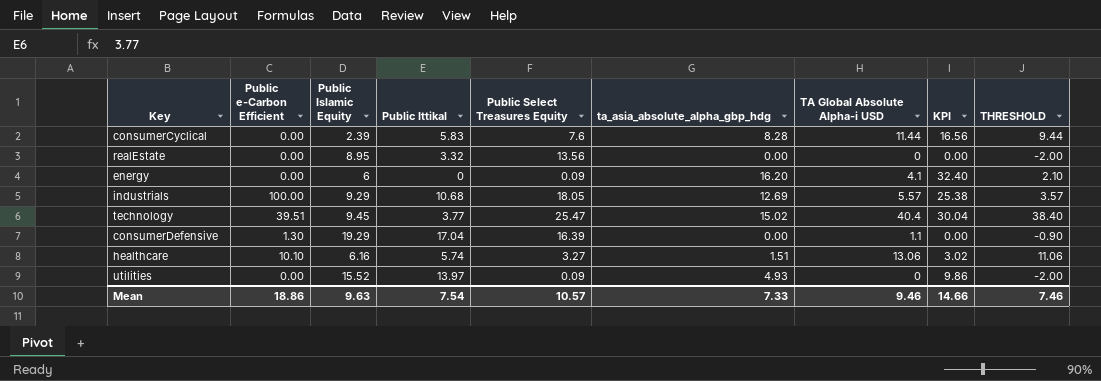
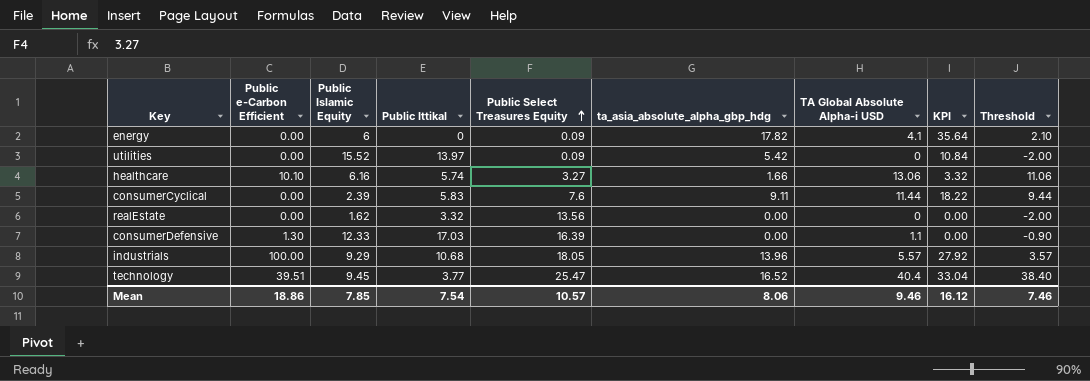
row order: none -> Public Select Treasures Equity ascending
column name: THRESHOLD -> Threshold
energy | ta_asia_absolute_alpha_gbp_hdg: 16.20 -> 17.82
energy | KPI: 32.40 -> 35.64
utilities | ta_asia_absolute_alpha_gbp_hdg: 4.93 -> 5.42
utilities | KPI: 9.86 -> 10.84
healthcare | ta_asia_absolute_alpha_gbp_hdg: 1.51 -> 1.66
healthcare | KPI: 3.02 -> 3.32
consumerCyclical | ta_asia_absolute_alpha_gbp_hdg: 8.28 -> 9.11
consumerCyclical | KPI: 16.56 -> 18.22
realEstate | Public Islamic Equity: 8.95 -> 1.62
consumerDefensive | Public Islamic Equity: 19.29 -> 12.33
consumerDefensive | Public Ittikal: 17.04 -> 17.03
industrials | ta_asia_absolute_alpha_gbp_hdg: 12.69 -> 13.96
industrials | KPI: 25.38 -> 27.92
technology | ta_asia_absolute_alpha_gbp_hdg: 15.02 -> 16.52
technology | KPI: 30.04 -> 33.04
Mean | Public Islamic Equity: 9.63 -> 7.85
Mean | ta_asia_absolute_alpha_gbp_hdg: 7.33 -> 8.06
Mean | KPI: 14.66 -> 16.12

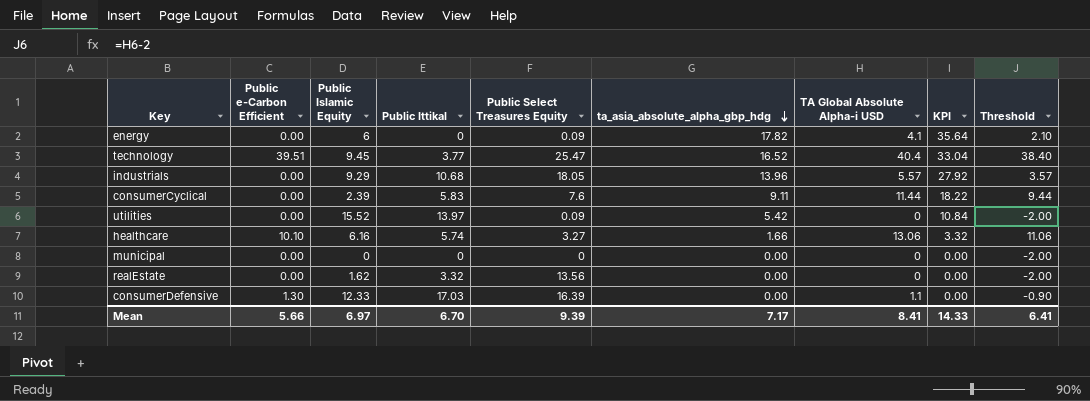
row order: Public Select Treasures Equity ascending -> ta_asia_absolute_alpha_gbp_hdg descending
industrials | Public e-Carbon Efficient: 100.00 -> 0.00
row municipal: none -> 0.00 | 0 | 0 | 0 | 0.00 | 0 | 0.00 | -2.00
Mean | Public e-Carbon Efficient: 18.86 -> 5.66
Mean | Public Islamic Equity: 7.85 -> 6.97
Mean | Public Ittikal: 7.54 -> 6.70
Mean | Public Select Treasures Equity: 10.57 -> 9.39
Mean | ta_asia_absolute_alpha_gbp_hdg: 8.06 -> 7.17
Mean | TA Global Absolute Alpha-i USD: 9.46 -> 8.41
Mean | KPI: 16.12 -> 14.33
Mean | Threshold: 7.46 -> 6.41

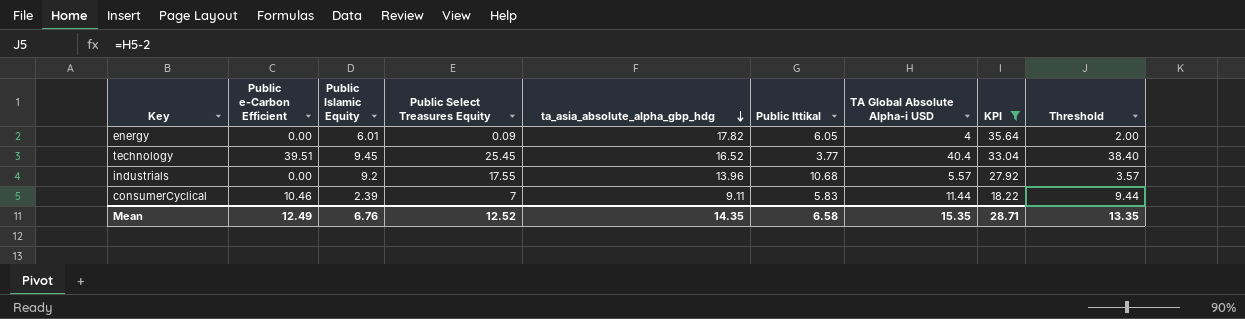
filter: none -> KPI >= 18.22
column Public Ittikal | position: 4 -> 6
energy | Public Islamic Equity: 6 -> 6.01
energy | Public Ittikal: 0 -> 6.05
energy | TA Global Absolute Alpha-i USD: 4.1 -> 4
energy | Threshold: 2.10 -> 2.00
technology | Public Select Treasures Equity: 25.47 -> 25.45
industrials | Public Islamic Equity: 9.29 -> 9.2
industrials | Public Select Treasures Equity: 18.05 -> 17.55
consumerCyclical | Public e-Carbon Efficient: 0.00 -> 10.46
consumerCyclical | Public Select Treasures Equity: 7.6 -> 7
Mean | Public e-Carbon Efficient: 5.66 -> 12.49
Mean | Public Islamic Equity: 6.97 -> 6.76
Mean | Public Select Treasures Equity: 9.39 -> 12.52
Mean | ta_asia_absolute_alpha_gbp_hdg: 7.17 -> 14.35
Mean | Public Ittikal: 6.70 -> 6.58
Mean | TA Global Absolute Alpha-i USD: 8.41 -> 15.35
Mean | KPI: 14.33 -> 28.71
Mean | Threshold: 6.41 -> 13.35

